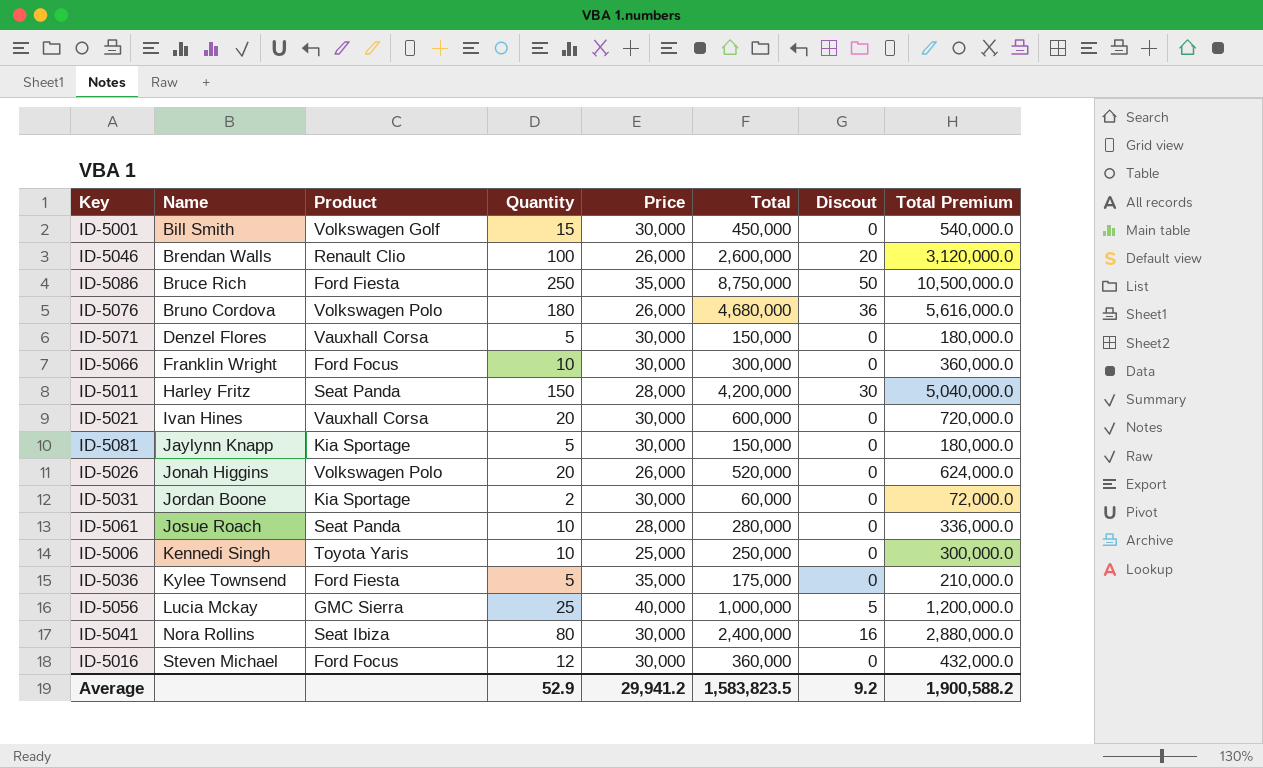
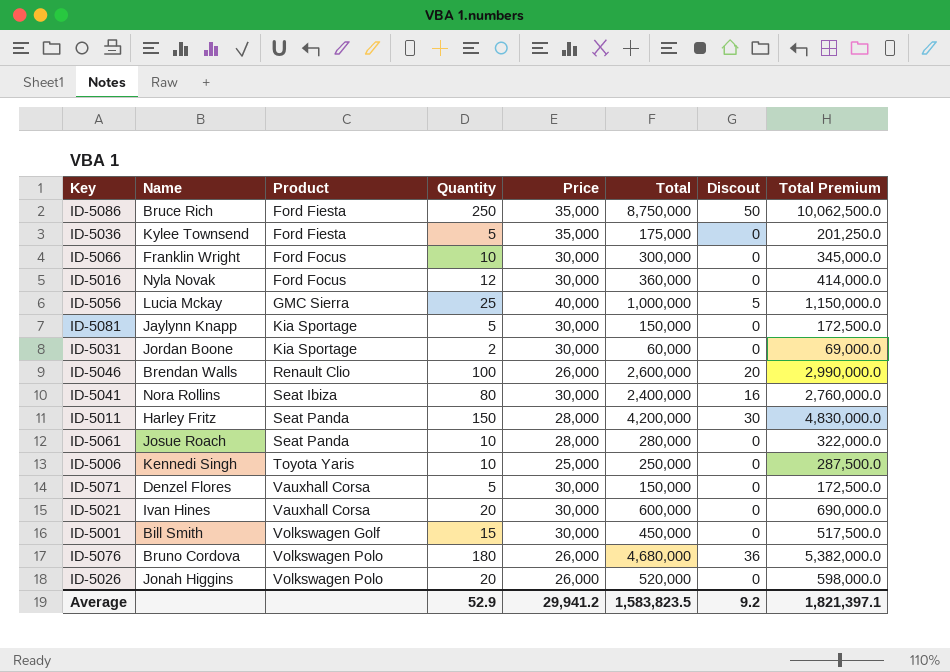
row order: Name ascending -> Product ascending
column Total Premium | formula: [Total] * 1.2 -> [Total] * 1.15
ID-5016 | Name: Steven Michael -> Nyla Novak
Average | Total Premium: 1,900,588.2 -> 1,821,397.1

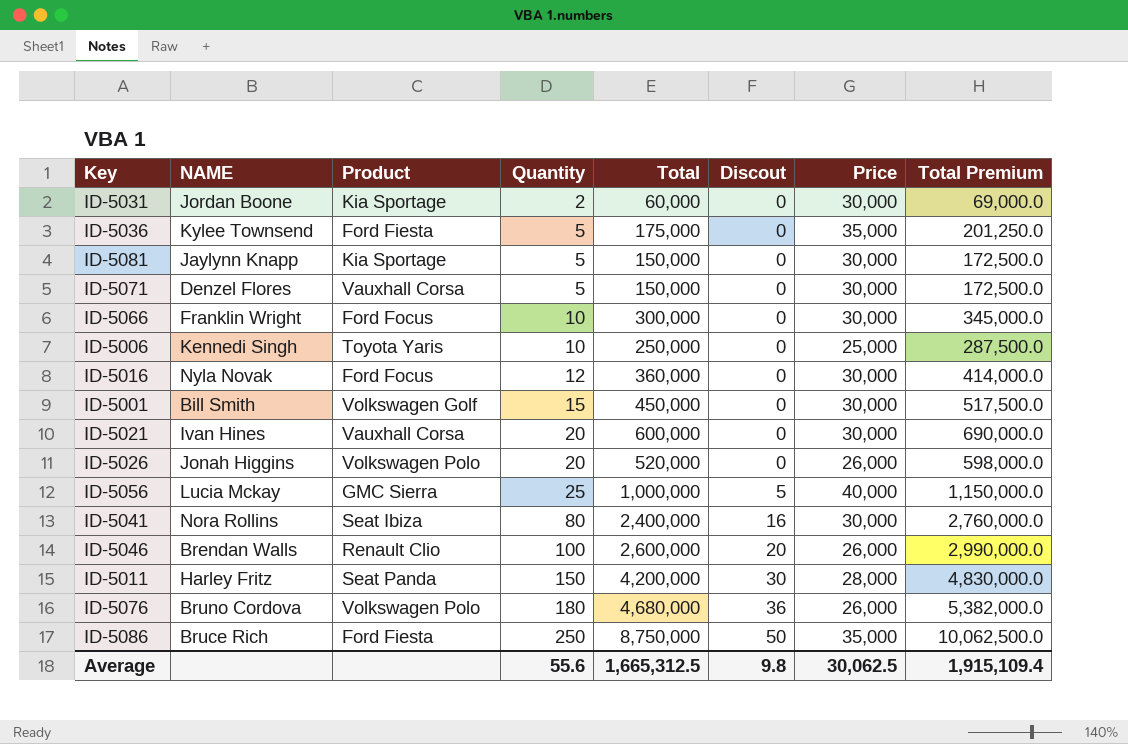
row order: Product ascending -> Quantity ascending
column name: Name -> NAME
column Price | position: 5 -> 7
row ID-5061: Josue Roach | Seat Panda | 10 | 28,000 | 280,000 | 0 | 322,000.0 -> none
Average | Quantity: 52.9 -> 55.6
Average | Total: 1,583,823.5 -> 1,665,312.5
Average | Discout: 9.2 -> 9.8
Average | Price: 29,941.2 -> 30,062.5
Average | Total Premium: 1,821,397.1 -> 1,915,109.4

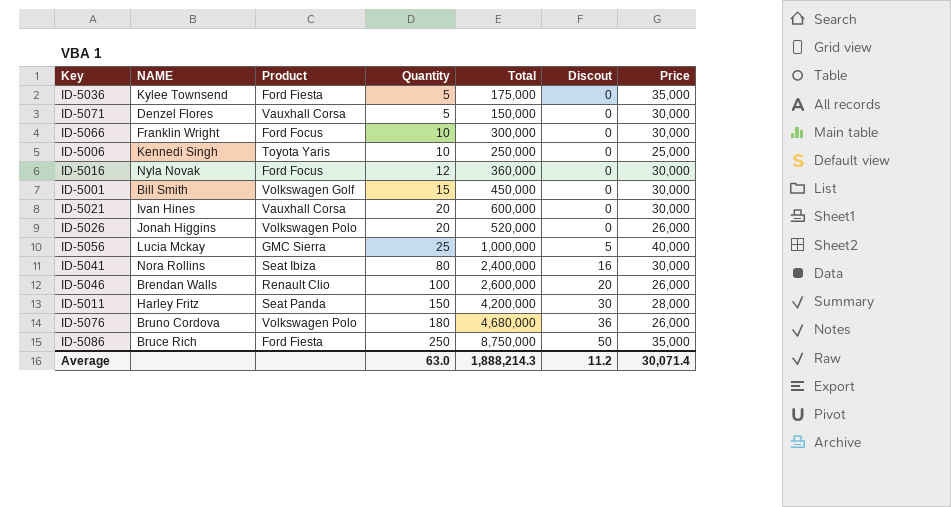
column Total Premium | formula: [Total] * 1.15 -> none
row ID-5031: Jordan Boone | Kia Sportage | 2 | 60,000 | 0 | 30,000 | 69,000.0 -> none
row ID-5081: Jaylynn Knapp | Kia Sportage | 5 | 150,000 | 0 | 30,000 | 172,500.0 -> none
Average | Quantity: 55.6 -> 63.0
Average | Total: 1,665,312.5 -> 1,888,214.3
Average | Discout: 9.8 -> 11.2
Average | Price: 30,062.5 -> 30,071.4

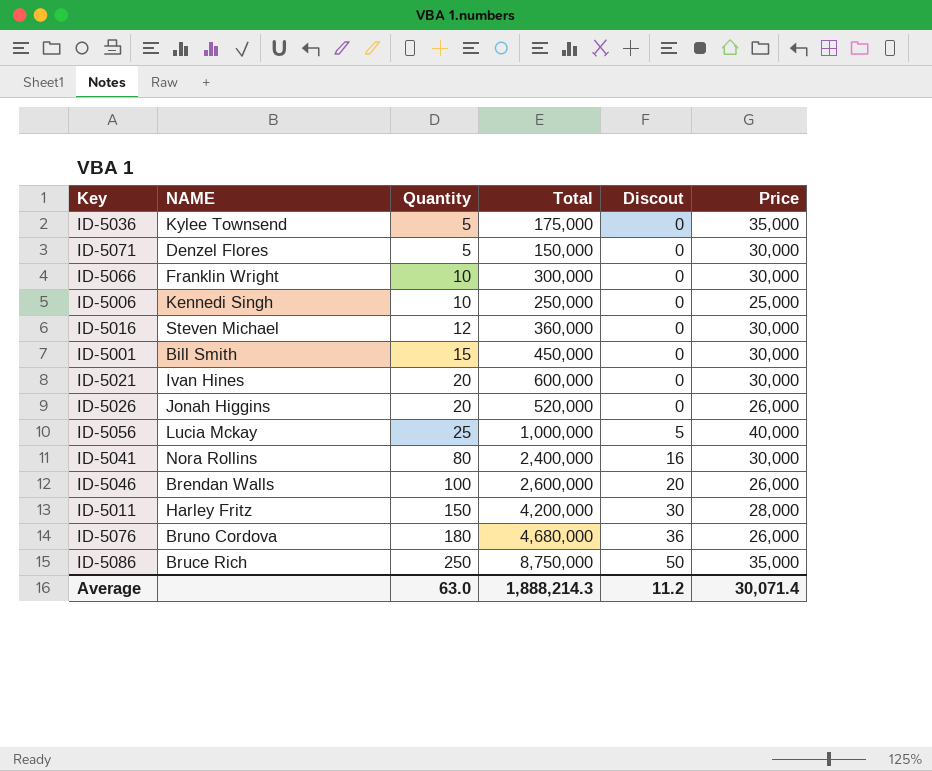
column Product | position: 3 -> none
ID-5016 | NAME: Nyla Novak -> Steven Michael

